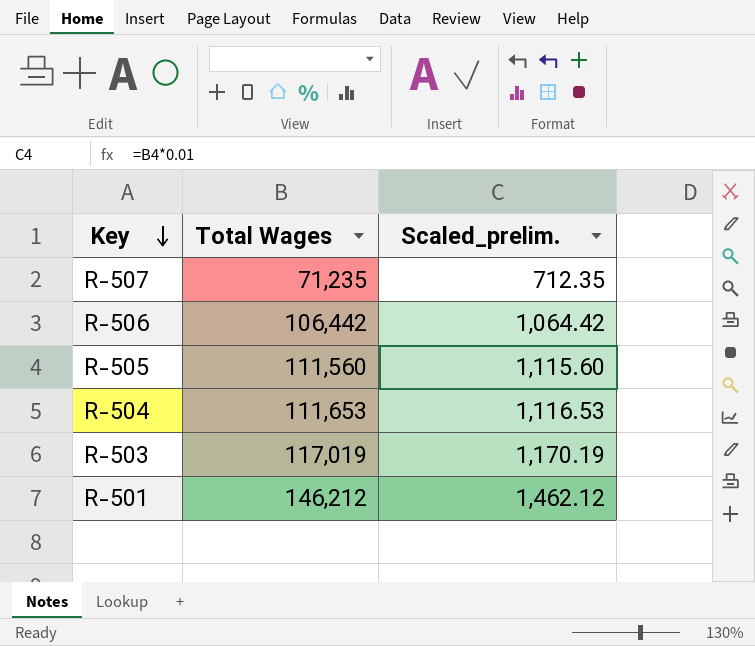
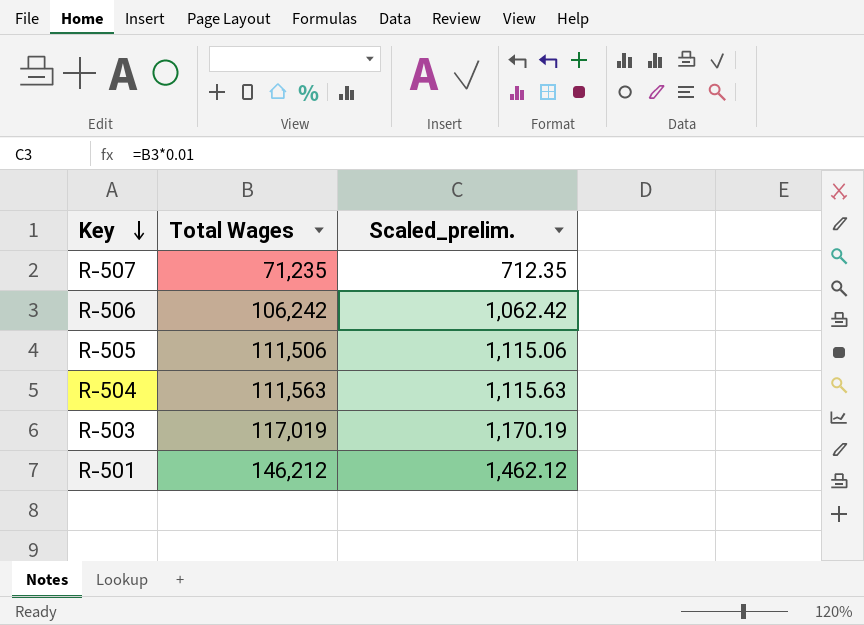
R-506 | Total Wages: 106,442 -> 106,242
R-506 | Scaled_prelim.: 1,064.42 -> 1,062.42
R-505 | Total Wages: 111,560 -> 111,506
R-505 | Scaled_prelim.: 1,115.60 -> 1,115.06
R-504 | Total Wages: 111,653 -> 111,563
R-504 | Scaled_prelim.: 1,116.53 -> 1,115.63

